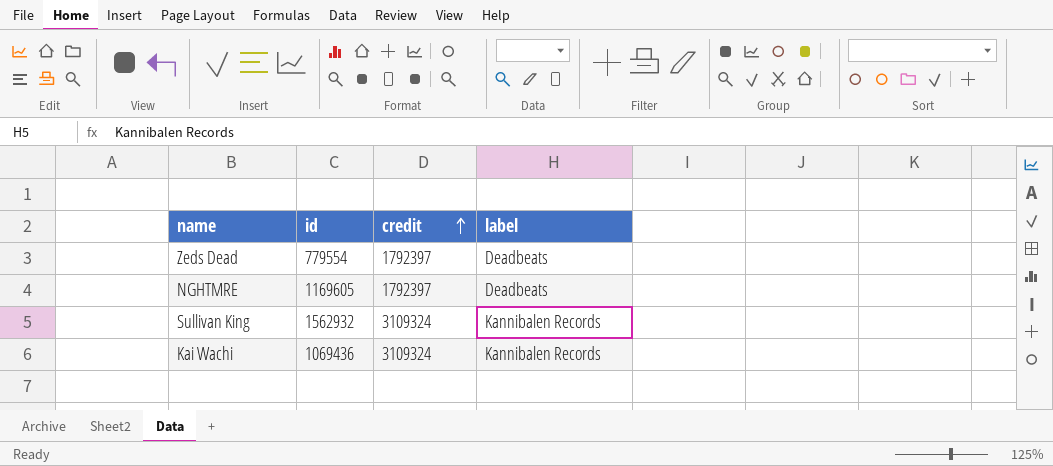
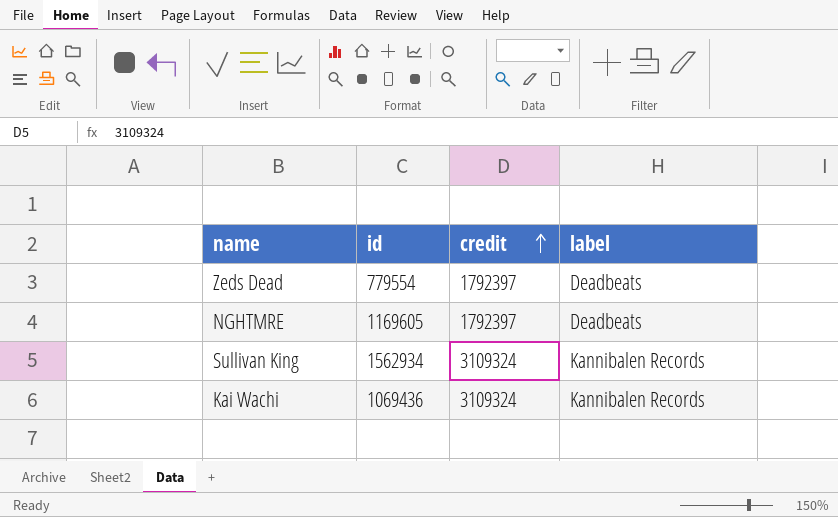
Sullivan King | id: 1562932 -> 1562934

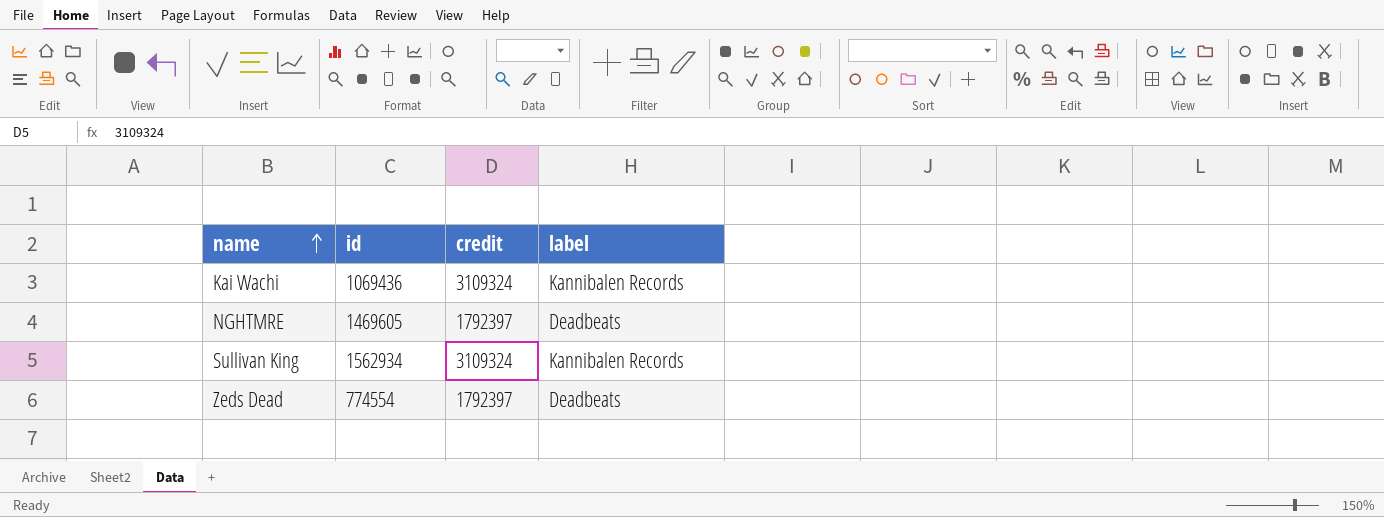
row order: credit ascending -> name ascending
NGHTMRE | id: 1169605 -> 1469605
Zeds Dead | id: 779554 -> 774554

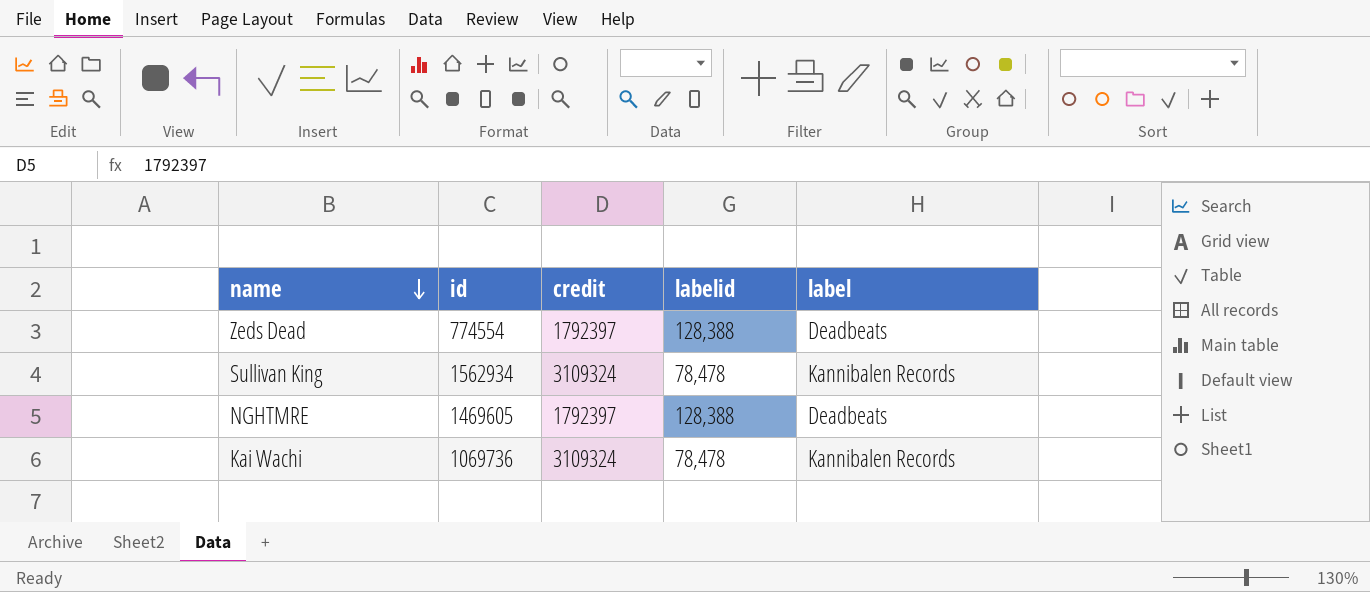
row order: name ascending -> name descending
column labelid | position: none -> 4
Kai Wachi | id: 1069436 -> 1069736

